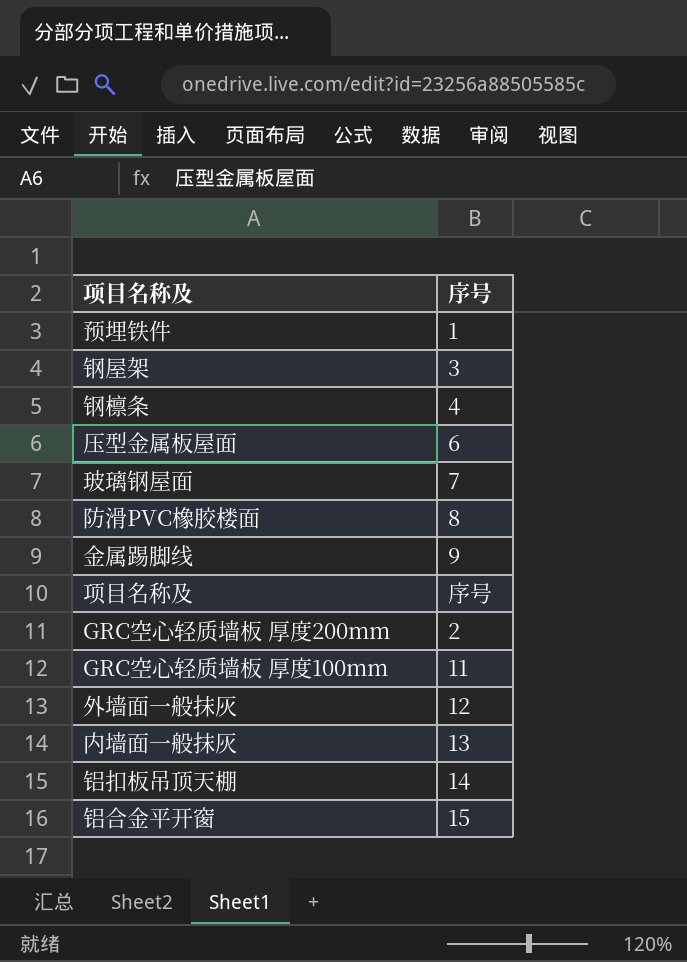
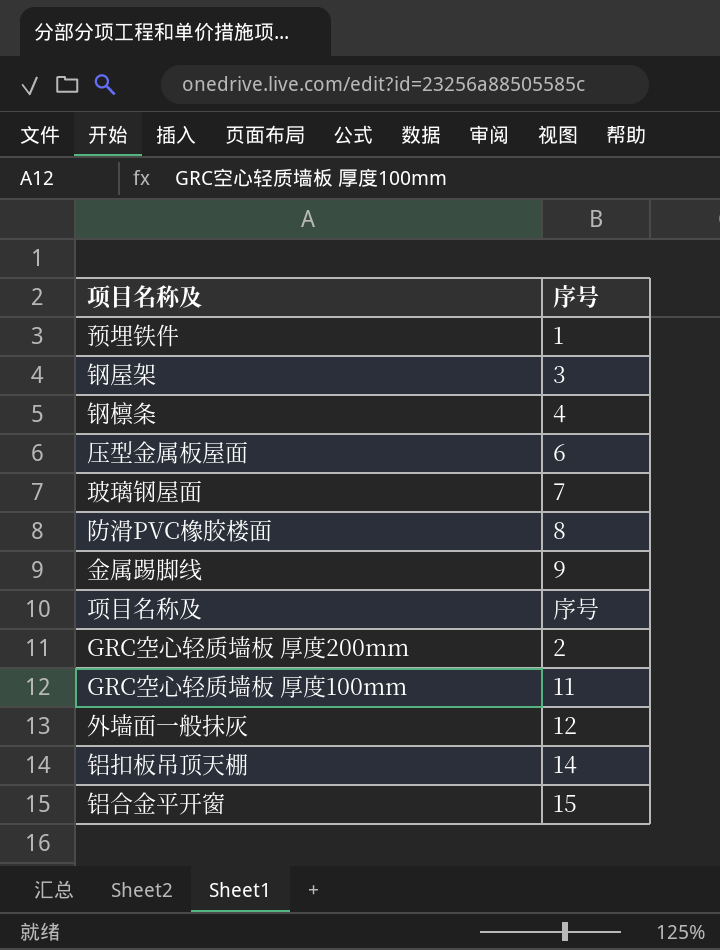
row 内墙面一般抹灰: 13 -> none

